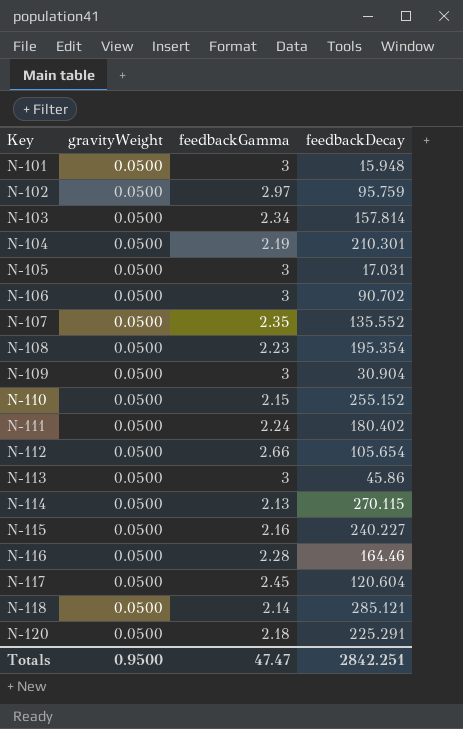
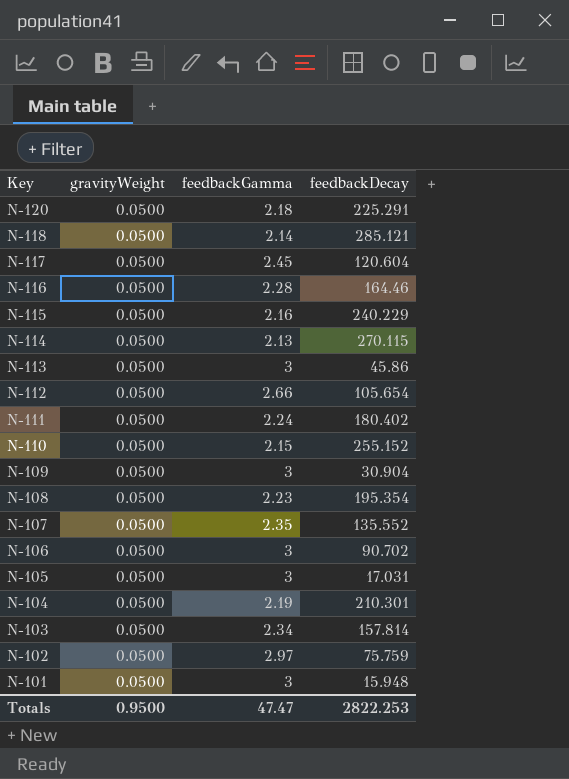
row order: Key ascending -> Key descending
N-115 | feedbackDecay: 240.227 -> 240.229
N-102 | feedbackDecay: 95.759 -> 75.759
Totals | feedbackDecay: 2842.251 -> 2822.253

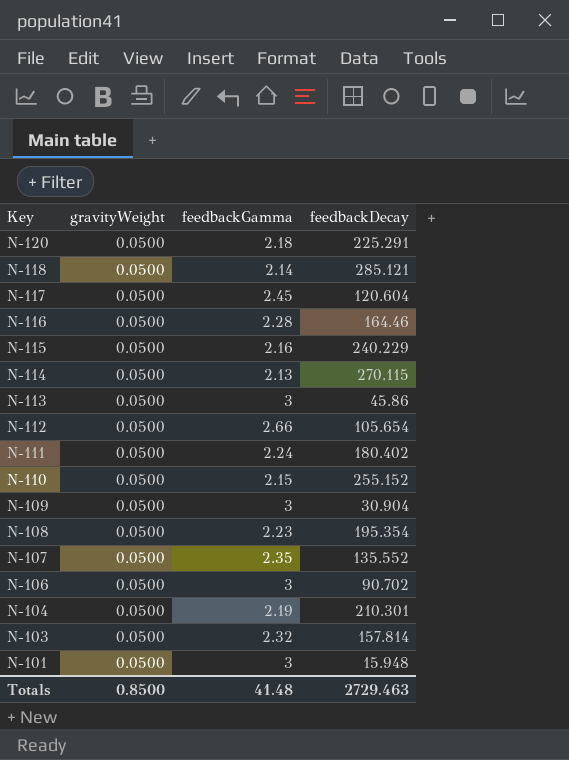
row N-105: 0.0500 | 3 | 17.031 -> none
row N-102: 0.0500 | 2.97 | 75.759 -> none
N-103 | feedbackGamma: 2.34 -> 2.32
Totals | gravityWeight: 0.9500 -> 0.8500
Totals | feedbackGamma: 47.47 -> 41.48
Totals | feedbackDecay: 2822.253 -> 2729.463

